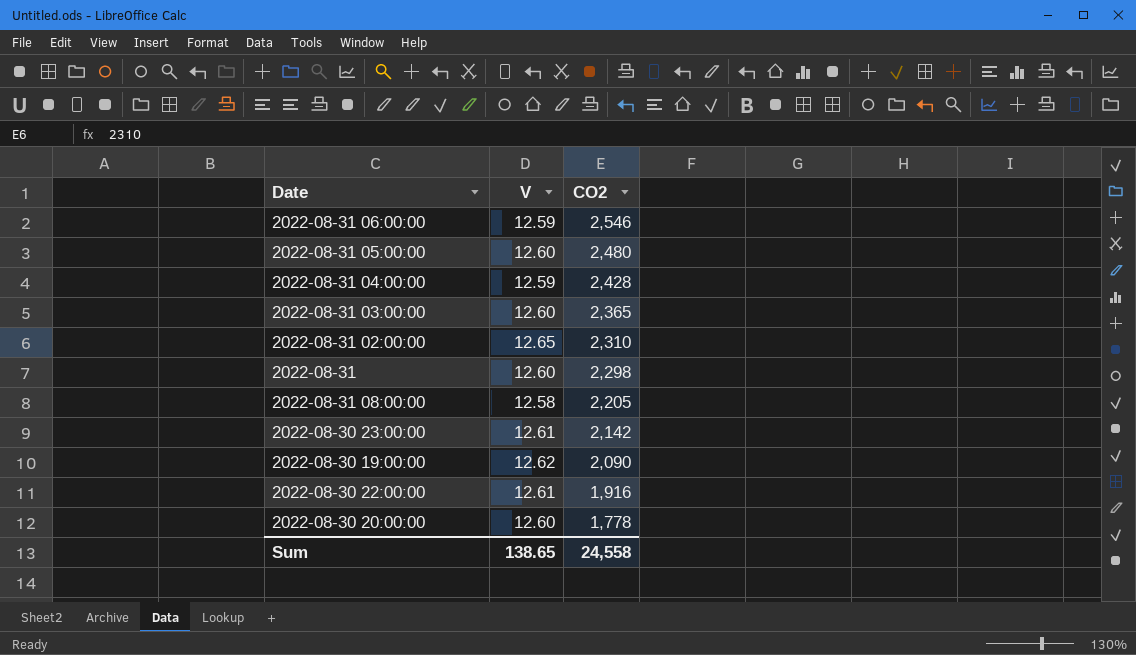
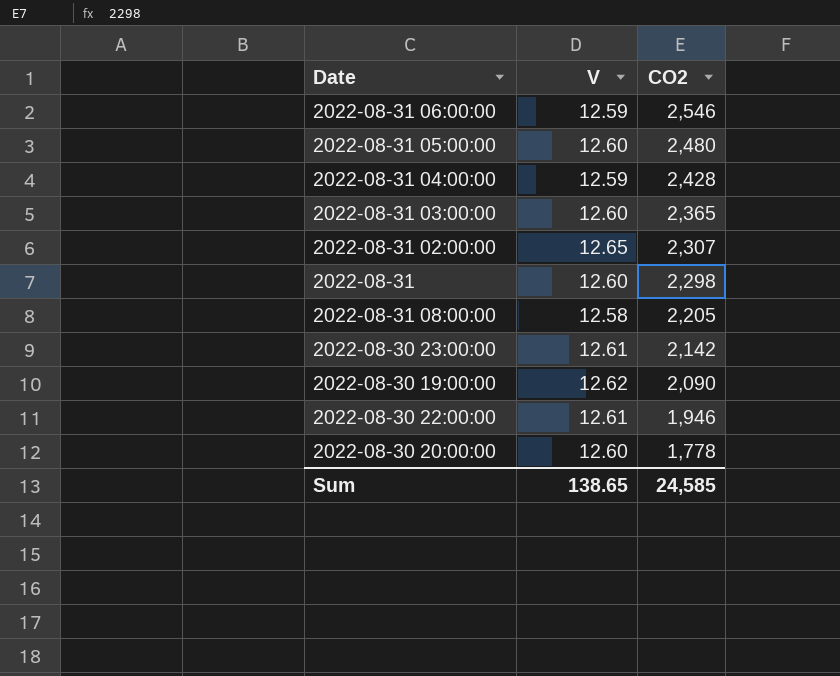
2022-08-31 02:00:00 | CO2: 2,310 -> 2,307
2022-08-30 22:00:00 | CO2: 1,916 -> 1,946
Sum | CO2: 24,558 -> 24,585

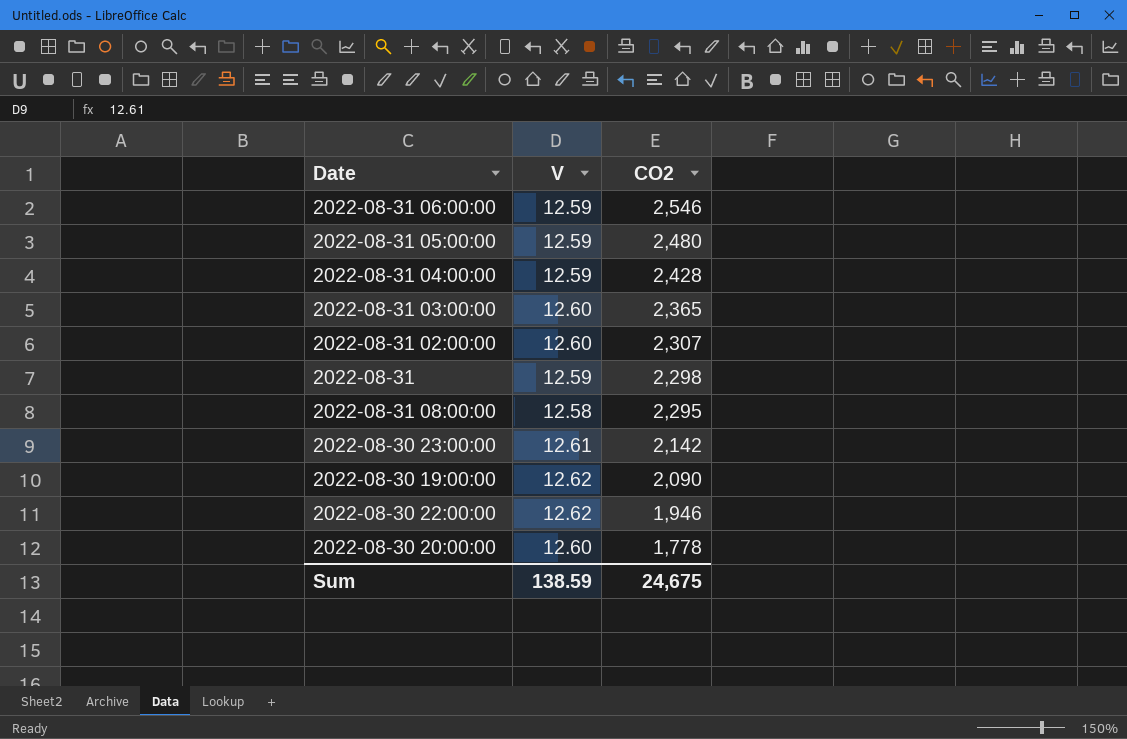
2022-08-31 05:00:00 | V: 12.60 -> 12.59
2022-08-31 02:00:00 | V: 12.65 -> 12.60
2022-08-31 | V: 12.60 -> 12.59
2022-08-31 08:00:00 | CO2: 2,205 -> 2,295
2022-08-30 22:00:00 | V: 12.61 -> 12.62
Sum | V: 138.65 -> 138.59
Sum | CO2: 24,585 -> 24,675

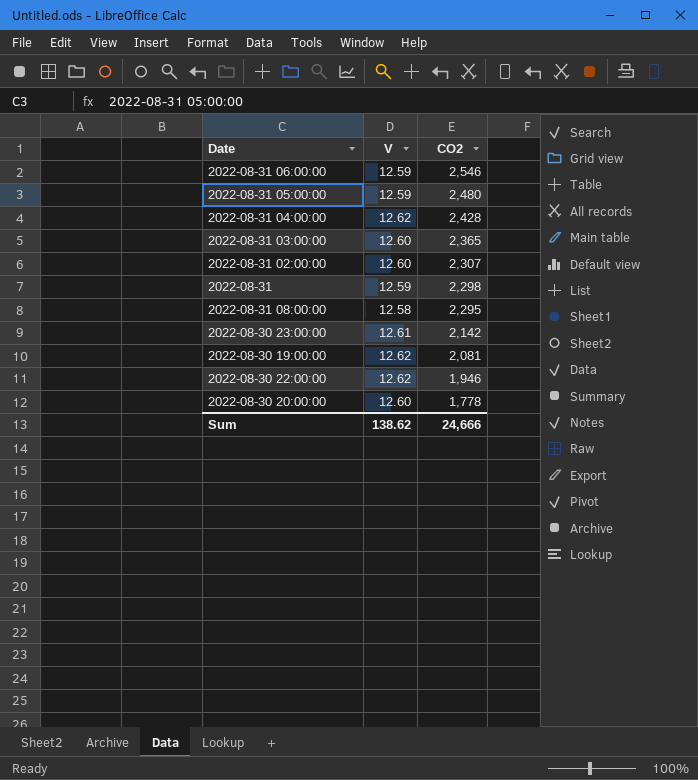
2022-08-31 04:00:00 | V: 12.59 -> 12.62
2022-08-30 19:00:00 | CO2: 2,090 -> 2,081
Sum | V: 138.59 -> 138.62
Sum | CO2: 24,675 -> 24,666

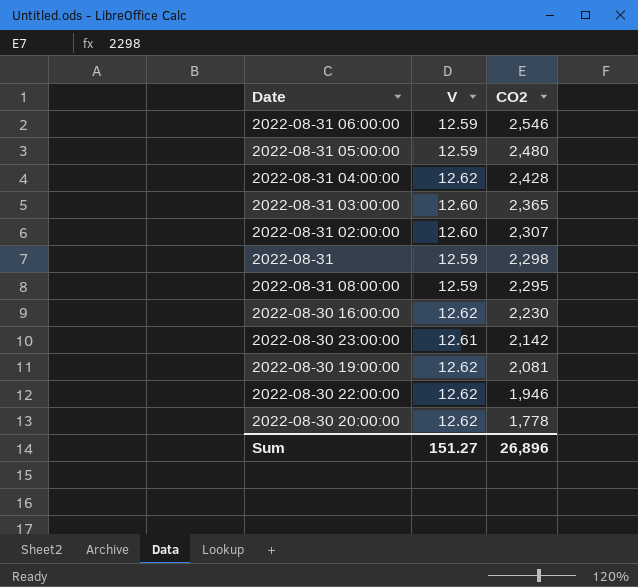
2022-08-31 08:00:00 | V: 12.58 -> 12.59
row 2022-08-30 16:00:00: none -> 12.62 | 2,230
2022-08-30 20:00:00 | V: 12.60 -> 12.62
Sum | V: 138.62 -> 151.27
Sum | CO2: 24,666 -> 26,896

